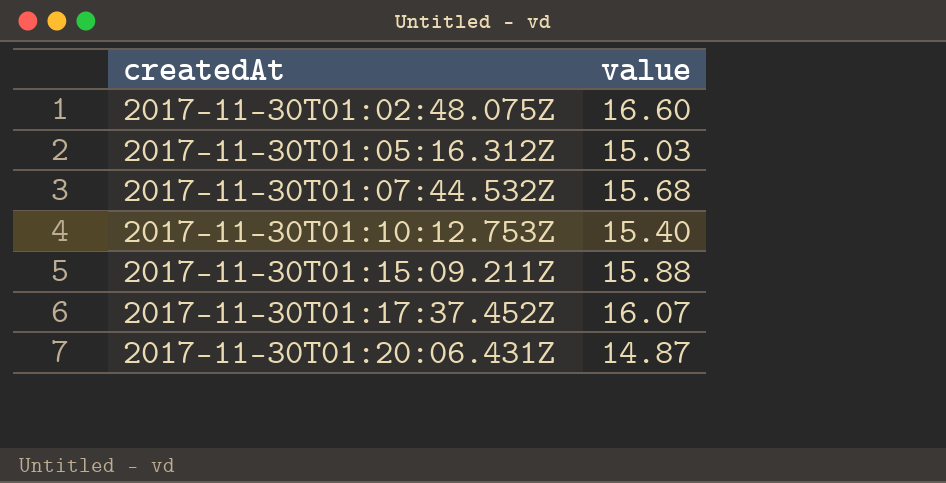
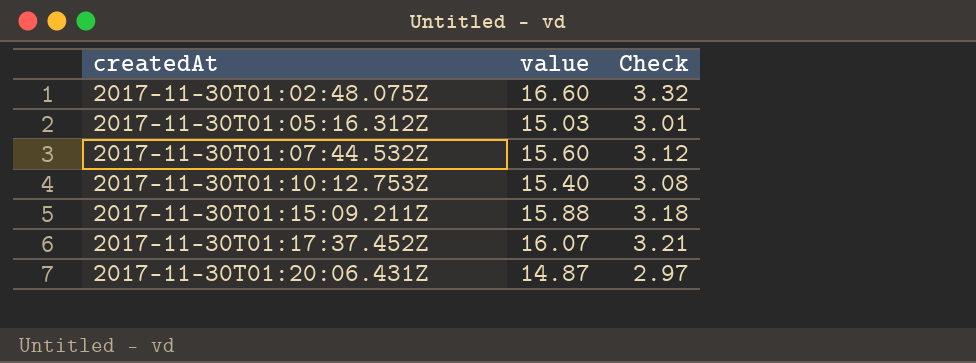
column Check | formula: none -> [value] * 0.2
2017-11-30T01:07:44.532Z | value: 15.68 -> 15.60

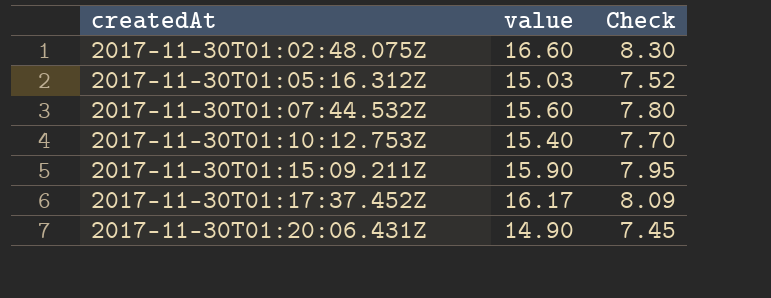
column Check | formula: [value] * 0.2 -> [value] * 0.5
2017-11-30T01:15:09.211Z | value: 15.88 -> 15.90
2017-11-30T01:17:37.452Z | value: 16.07 -> 16.17
2017-11-30T01:20:06.431Z | value: 14.87 -> 14.90

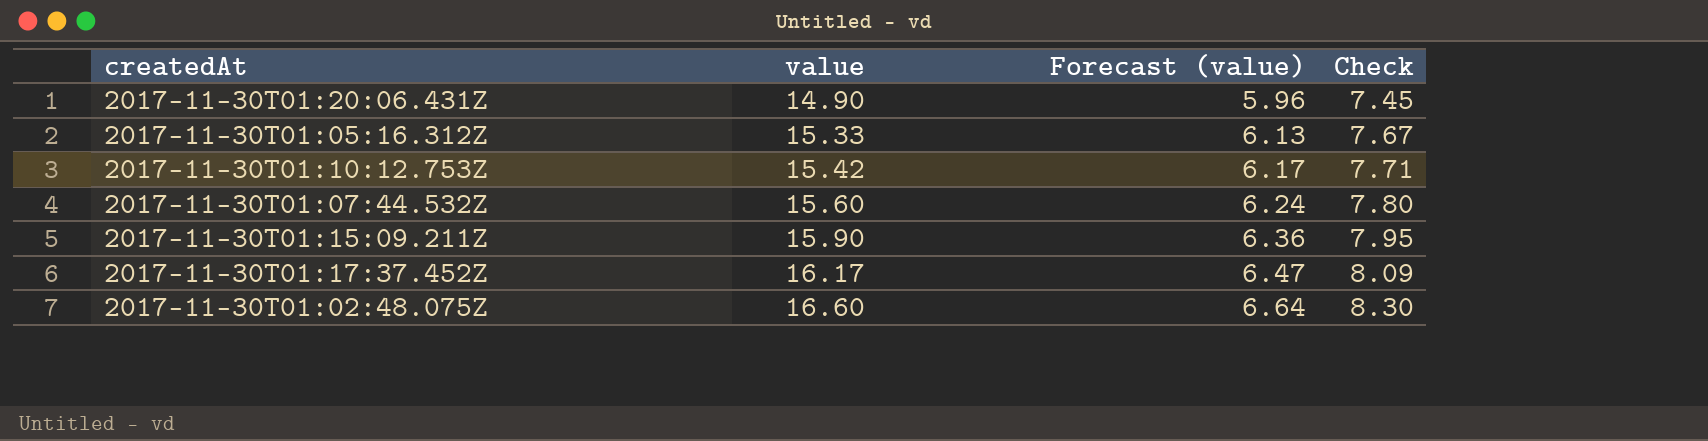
row order: createdAt ascending -> value ascending
column Forecast (value) | formula: none -> [value] * 0.4
2017-11-30T01:05:16.312Z | value: 15.03 -> 15.33
2017-11-30T01:05:16.312Z | Check: 7.52 -> 7.67
2017-11-30T01:10:12.753Z | value: 15.40 -> 15.42
2017-11-30T01:10:12.753Z | Check: 7.70 -> 7.71

